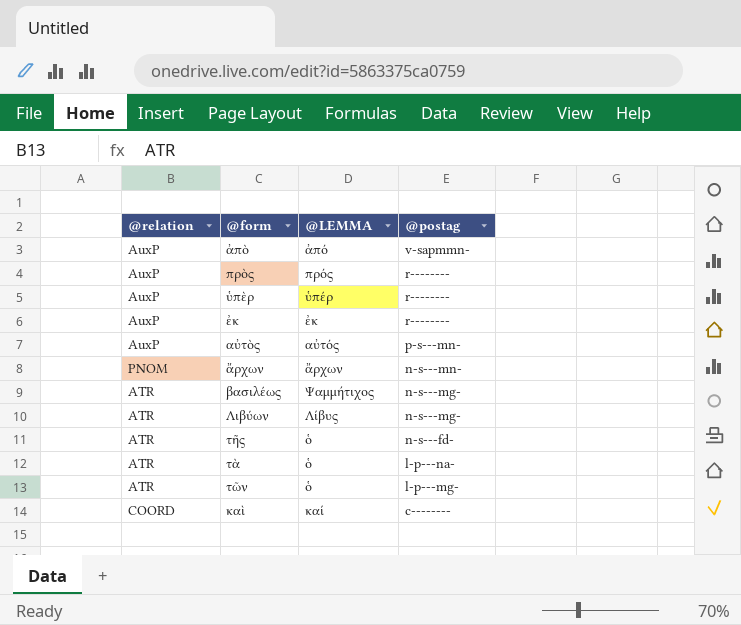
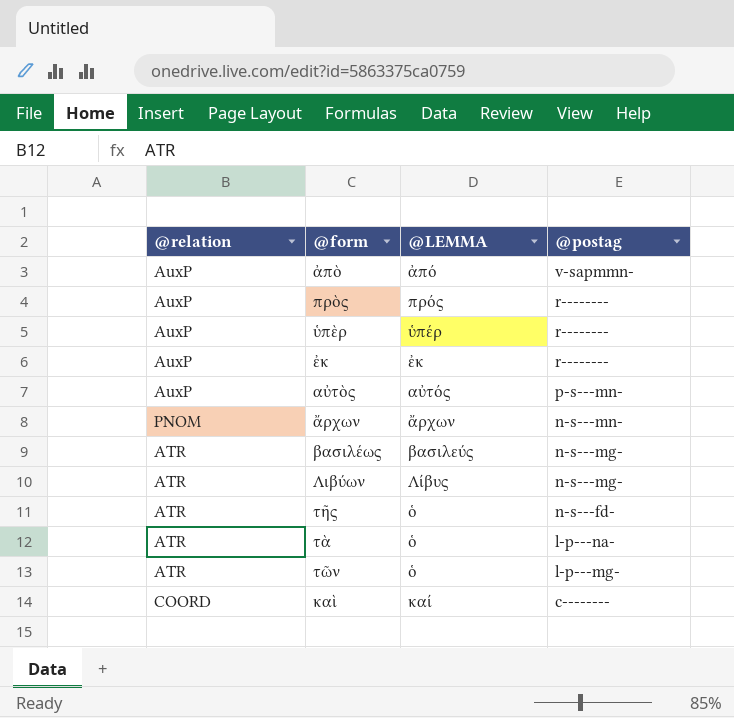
βασιλέως | @LEMMA: Ψαμμήτιχος -> βασιλεύς

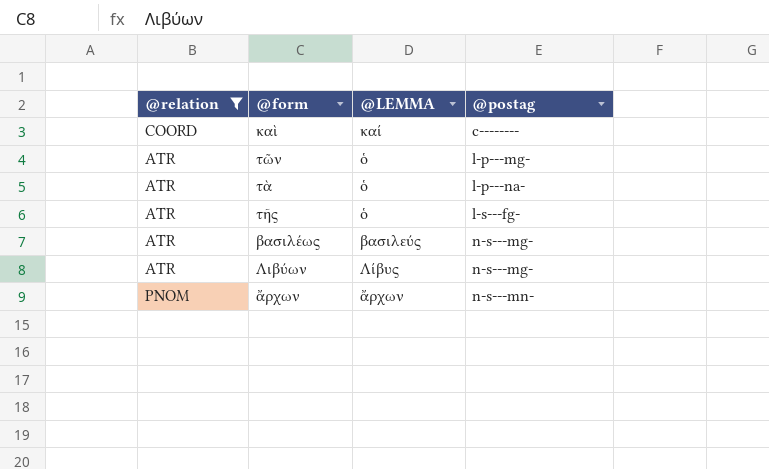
filter: none -> @relation != AuxP
row order: @postag descending -> @postag ascending
τῆς | @postag: n-s---fd- -> l-s---fg-

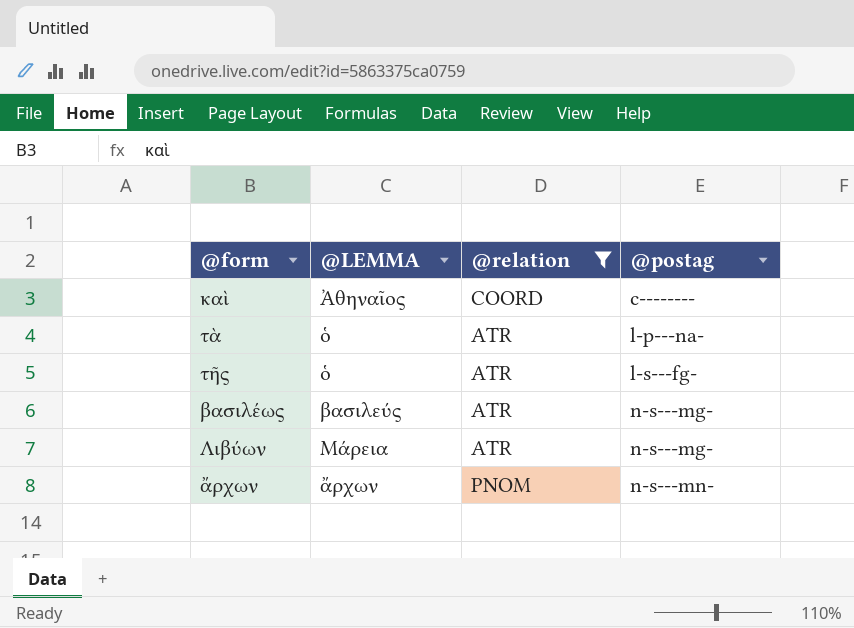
column @relation | position: 1 -> 3
row τῶν: ATR | ὁ | l-p---mg- -> none
καὶ | @LEMMA: καί -> Ἀθηναῖος
Λιβύων | @LEMMA: Λίβυς -> Μάρεια

